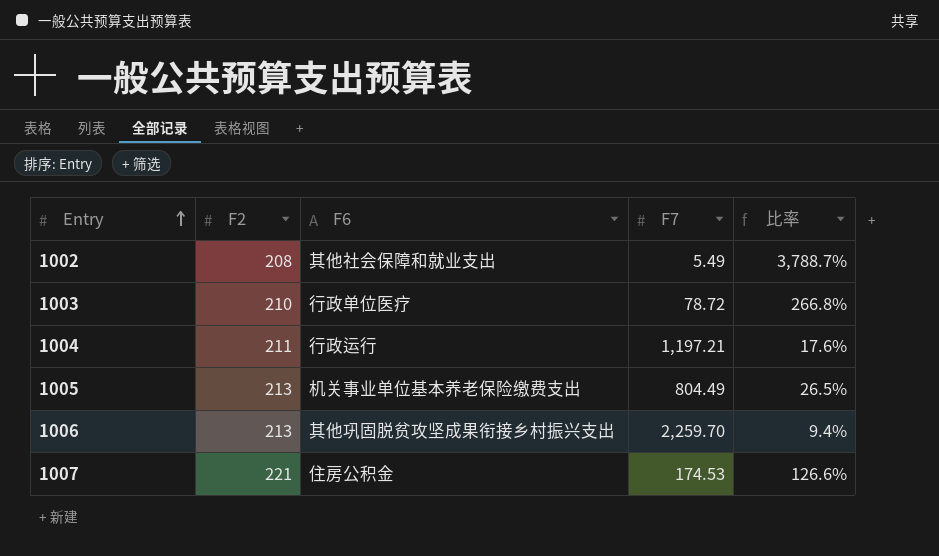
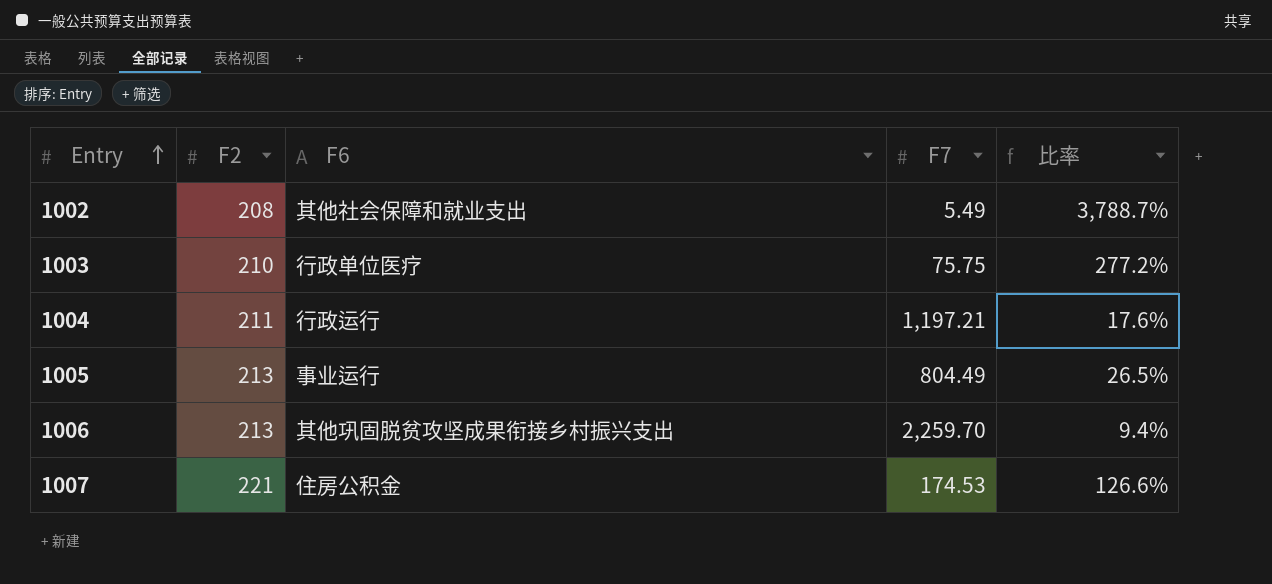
1003 | F7: 78.72 -> 75.75
1003 | 比率: 266.8% -> 277.2%
1005 | F6: 机关事业单位基本养老保险缴费支出 -> 事业运行

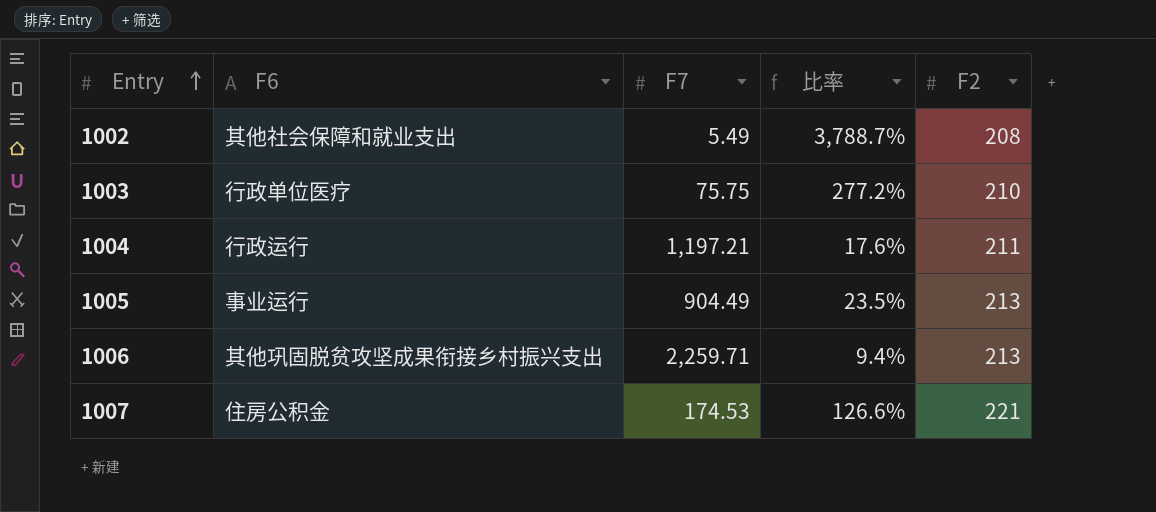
column F2 | position: 2 -> 5
1005 | F7: 804.49 -> 904.49
1005 | 比率: 26.5% -> 23.5%
1006 | F7: 2,259.70 -> 2,259.71

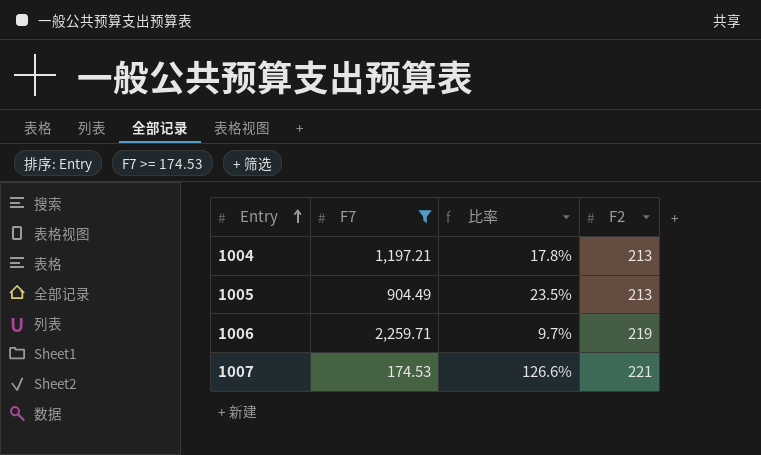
filter: none -> F7 >= 174.53
column F6 | position: 2 -> none
1004 | 比率: 17.6% -> 17.8%
1004 | F2: 211 -> 213
1006 | 比率: 9.4% -> 9.7%
1006 | F2: 213 -> 219

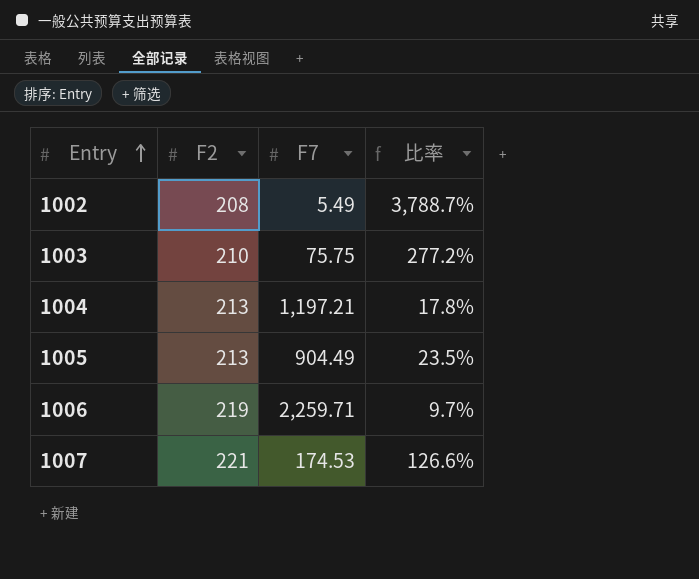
filter: F7 >= 174.53 -> none
column F2 | position: 4 -> 2

